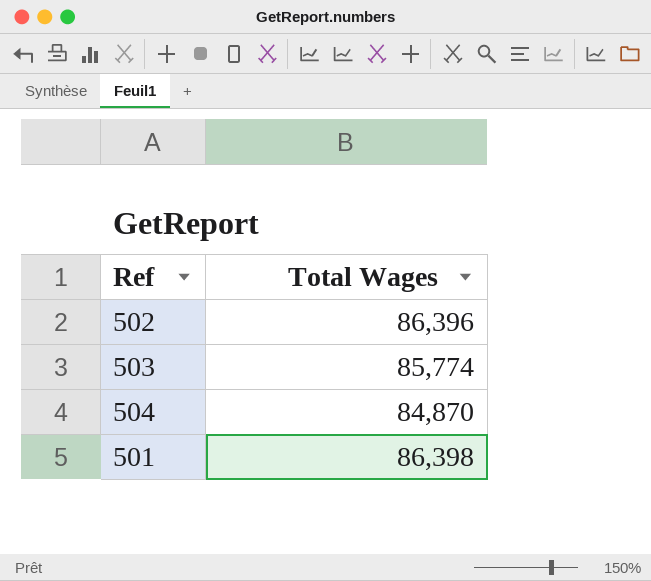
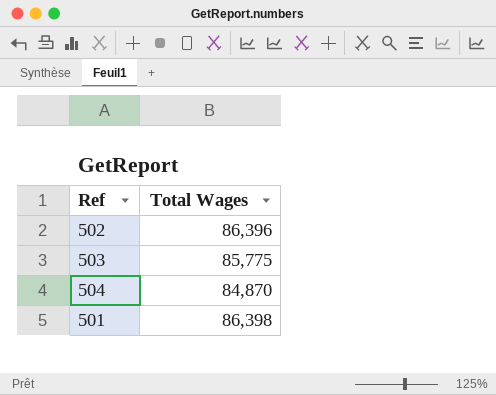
503 | Total Wages: 85,774 -> 85,775

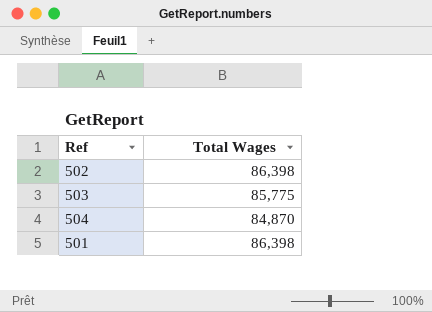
502 | Total Wages: 86,396 -> 86,398

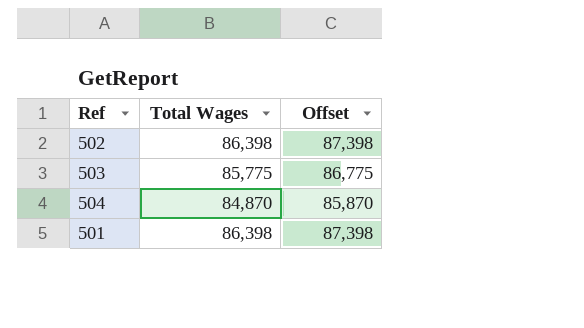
column Offset | formula: none -> [Total Wages] + 1000

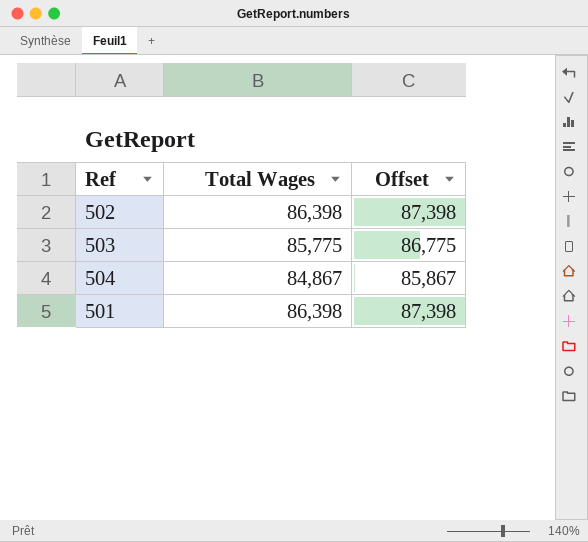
504 | Total Wages: 84,870 -> 84,867
504 | Offset: 85,870 -> 85,867

